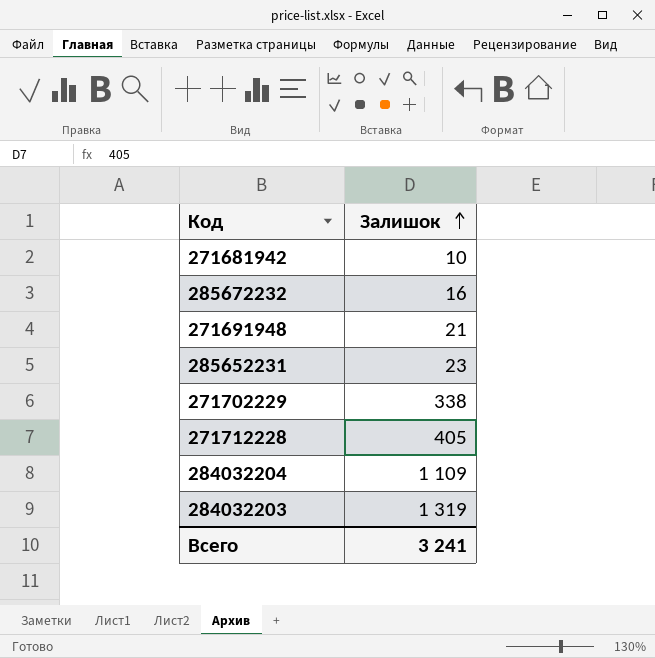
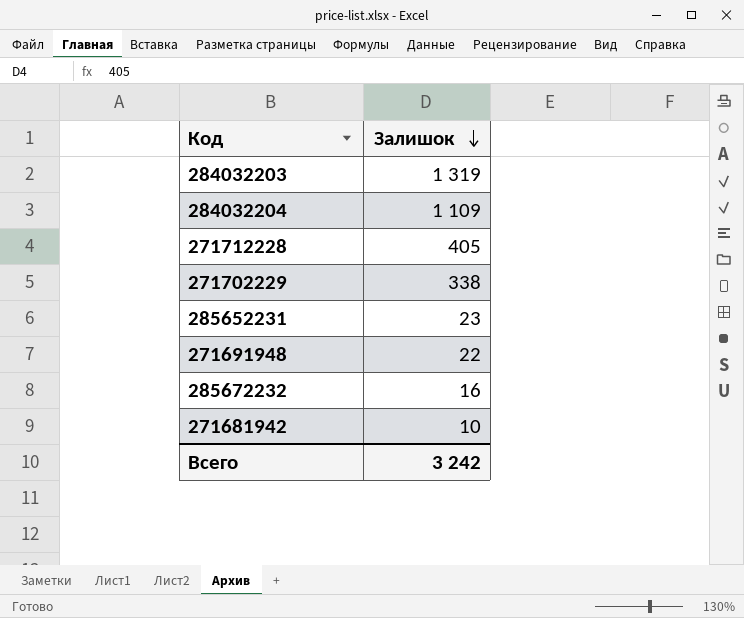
row order: Залишок ascending -> Залишок descending
271691948 | Залишок: 21 -> 22
Всего | Залишок: 3 241 -> 3 242

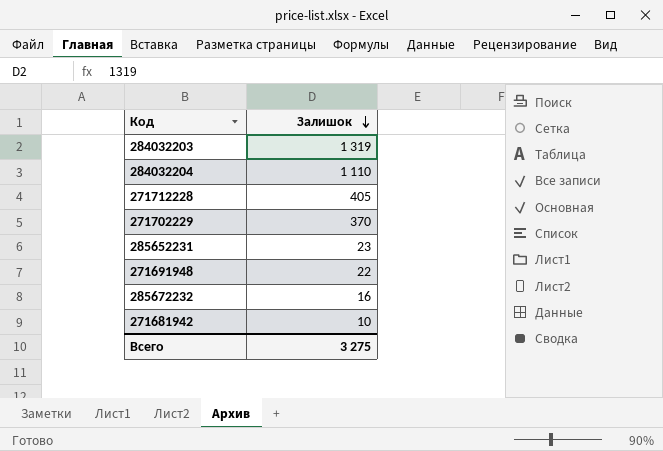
284032204 | Залишок: 1 109 -> 1 110
271702229 | Залишок: 338 -> 370
Всего | Залишок: 3 242 -> 3 275

